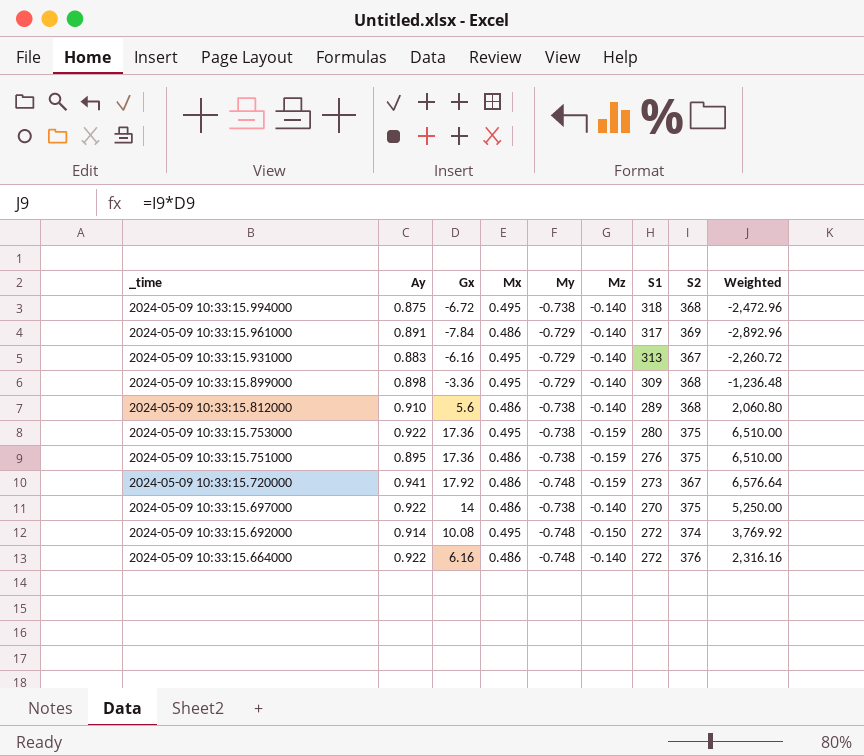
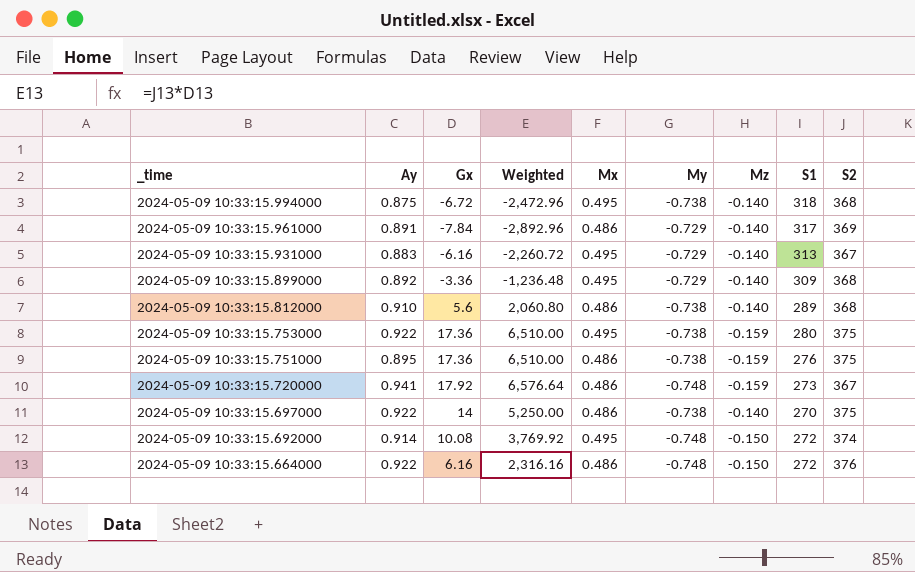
column Weighted | position: 9 -> 4
2024-05-09 10:33:15.899000 | Ay: 0.898 -> 0.892
2024-05-09 10:33:15.664000 | Mz: -0.140 -> -0.150

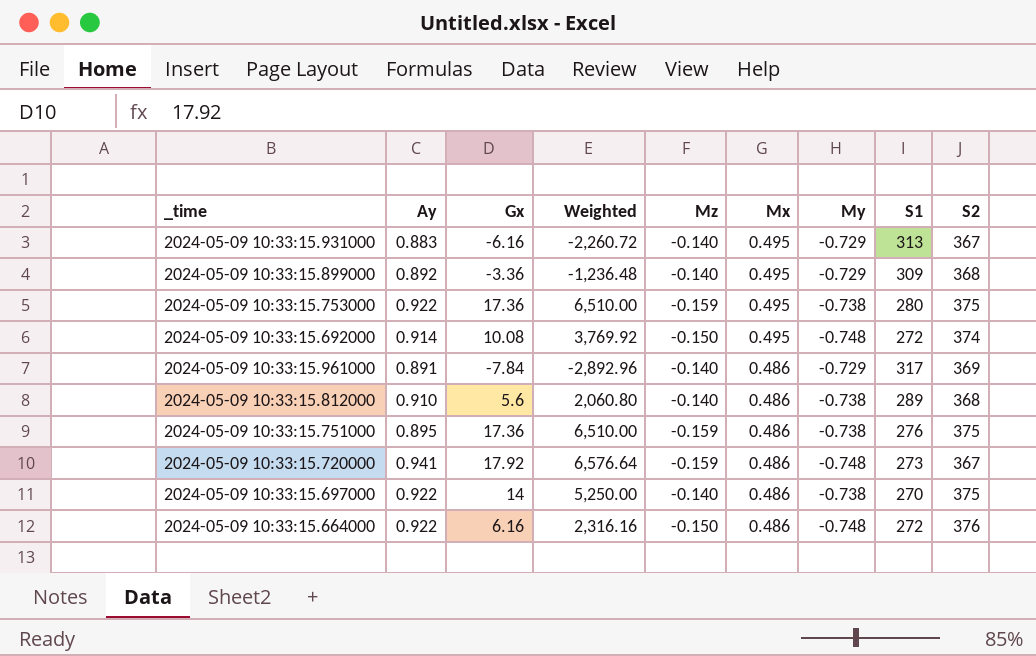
row order: _time descending -> Mx descending
column Mz | position: 7 -> 5
row 2024-05-09 10:33:15.994000: 0.875 | -6.72 | -2,472.96 | 0.495 | -0.738 | -0.140 | 318 | 368 -> none

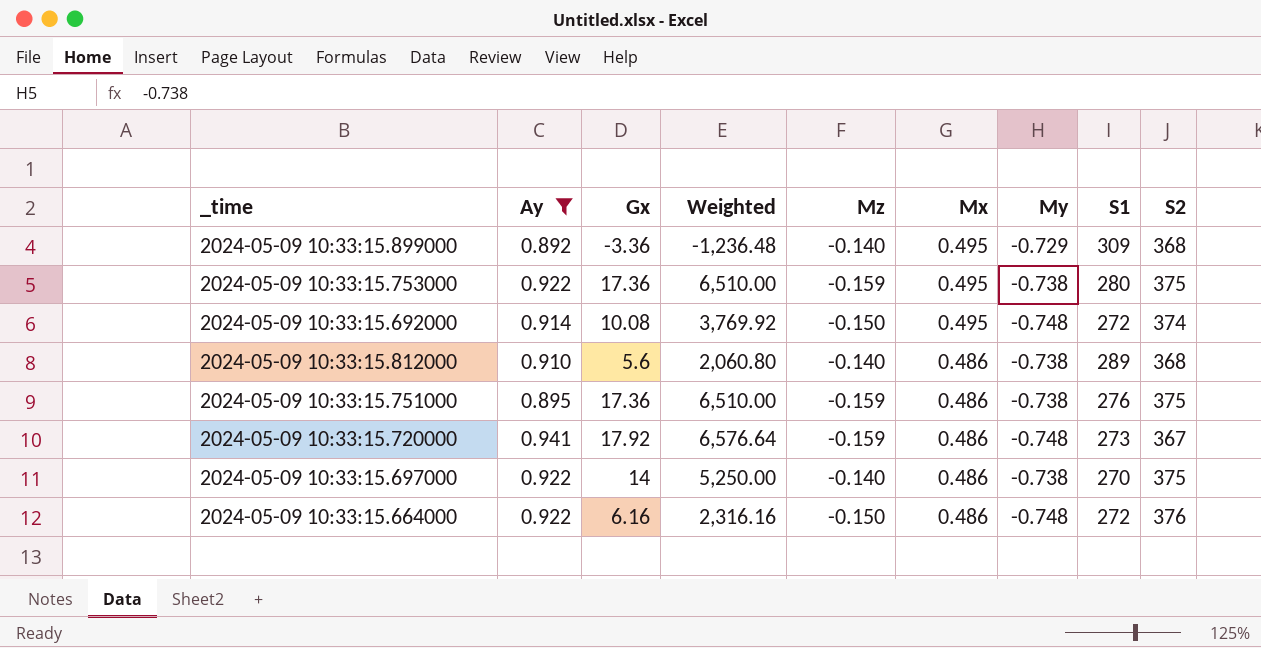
filter: none -> Ay >= 0.892

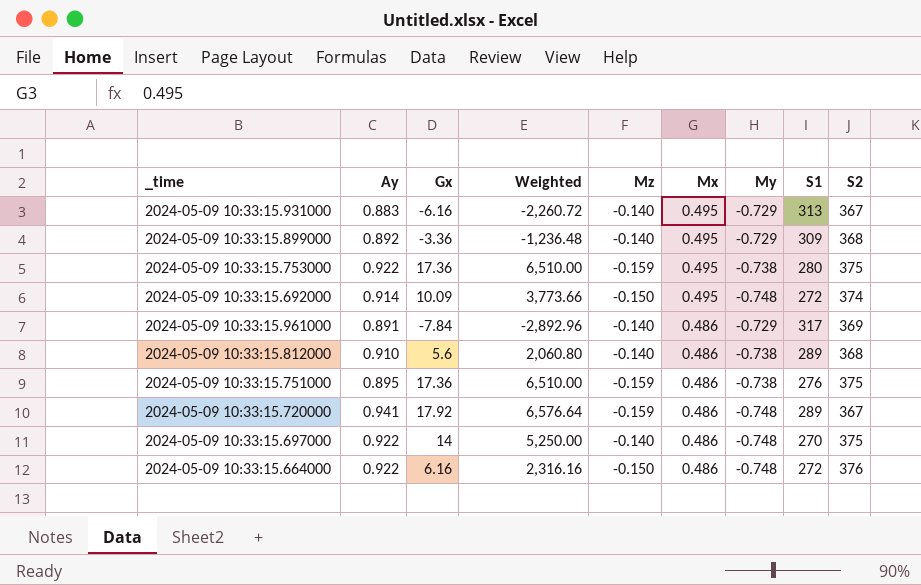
filter: Ay >= 0.892 -> none
2024-05-09 10:33:15.692000 | Gx: 10.08 -> 10.09
2024-05-09 10:33:15.692000 | Weighted: 3,769.92 -> 3,773.66
2024-05-09 10:33:15.720000 | S1: 273 -> 289
2024-05-09 10:33:15.697000 | My: -0.738 -> -0.748

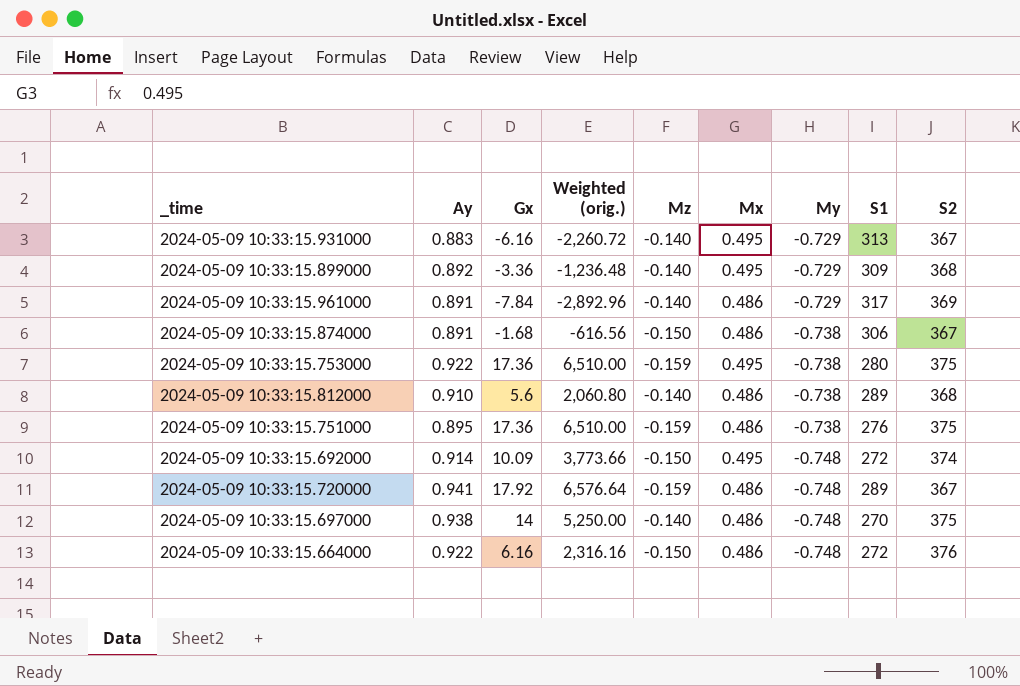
row order: Mx descending -> My descending
column name: Weighted -> Weighted (orig.)
row 2024-05-09 10:33:15.874000: none -> 0.891 | -1.68 | -616.56 | -0.150 | 0.486 | -0.738 | 306 | 367
2024-05-09 10:33:15.697000 | Ay: 0.922 -> 0.938

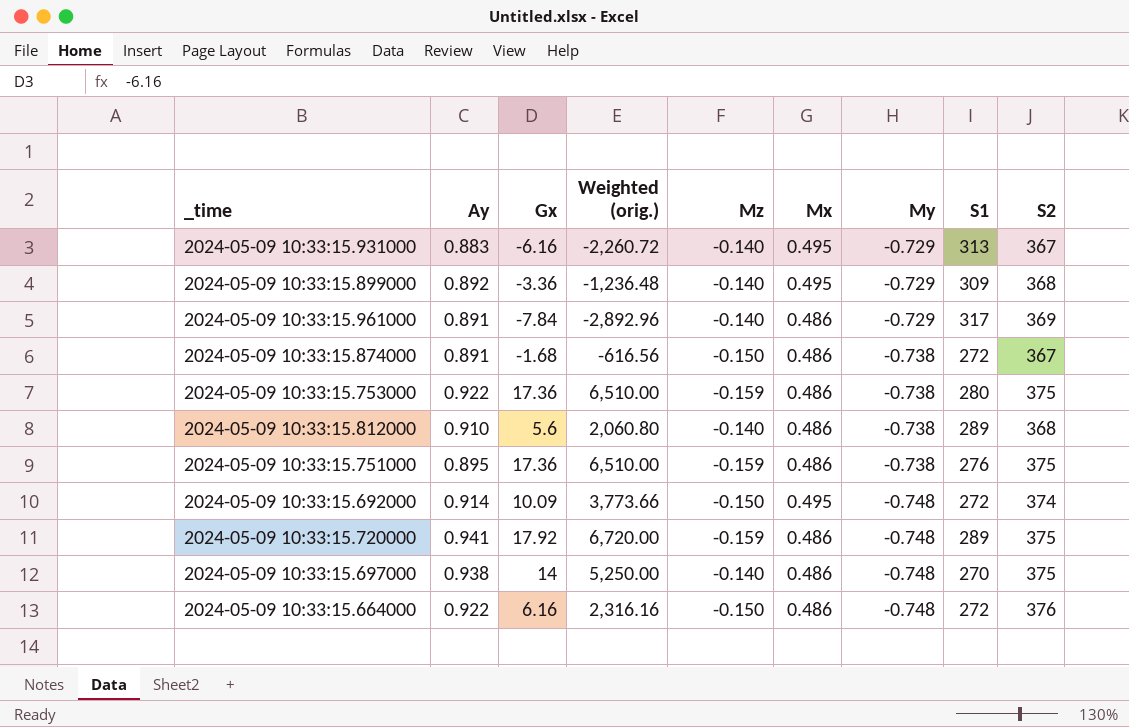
2024-05-09 10:33:15.874000 | S1: 306 -> 272
2024-05-09 10:33:15.753000 | Mx: 0.495 -> 0.486
2024-05-09 10:33:15.720000 | Weighted (orig.): 6,576.64 -> 6,720.00
2024-05-09 10:33:15.720000 | S2: 367 -> 375

